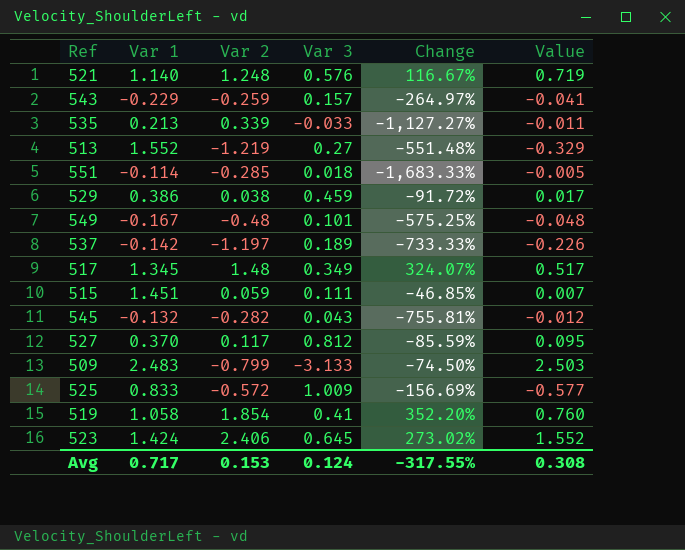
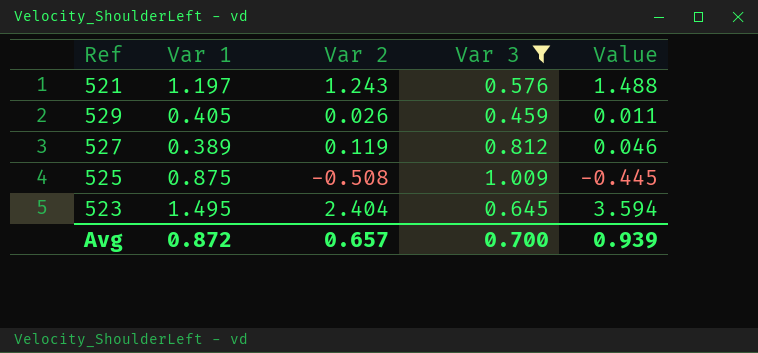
filter: none -> Var 3 >= 0.459
column Change | formula: ([Var 2] - [Var 3]) / [Var 3] -> none
column Value | formula: [Var 2] * [Var 3] -> [Var 1] * [Var 2]
521 | Var 1: 1.140 -> 1.197
521 | Var 2: 1.248 -> 1.243
529 | Var 1: 0.386 -> 0.405
529 | Var 2: 0.038 -> 0.026
527 | Var 1: 0.370 -> 0.389
527 | Var 2: 0.117 -> 0.119
525 | Var 1: 0.833 -> 0.875
525 | Var 2: -0.572 -> -0.508
523 | Var 1: 1.424 -> 1.495
523 | Var 2: 2.406 -> 2.404
Avg | Var 1: 0.717 -> 0.872
Avg | Var 2: 0.153 -> 0.657
Avg | Var 3: 0.124 -> 0.700
Avg | Value: 0.308 -> 0.939

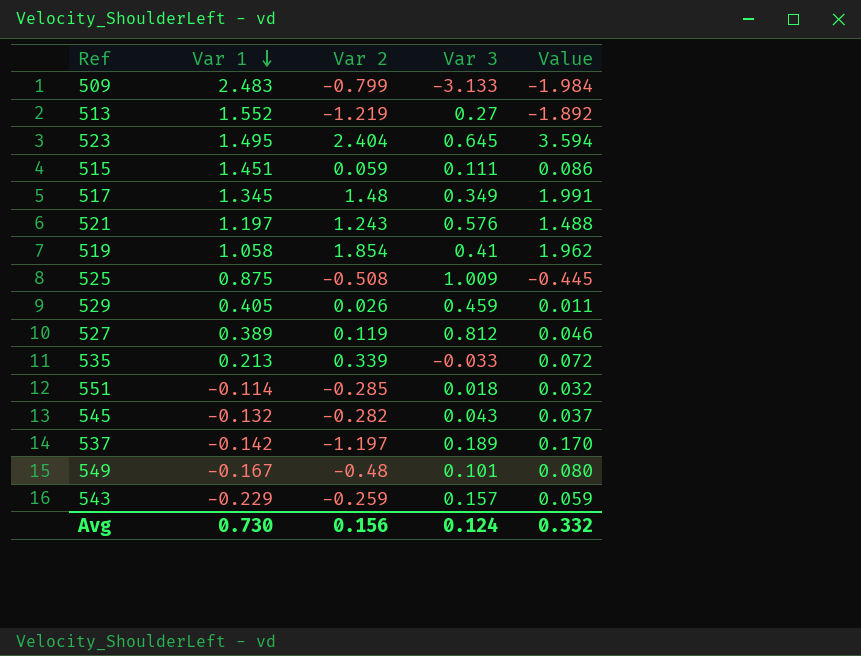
filter: Var 3 >= 0.459 -> none
row order: none -> Var 1 descending
Avg | Var 1: 0.872 -> 0.730
Avg | Var 2: 0.657 -> 0.156
Avg | Var 3: 0.700 -> 0.124
Avg | Value: 0.939 -> 0.332

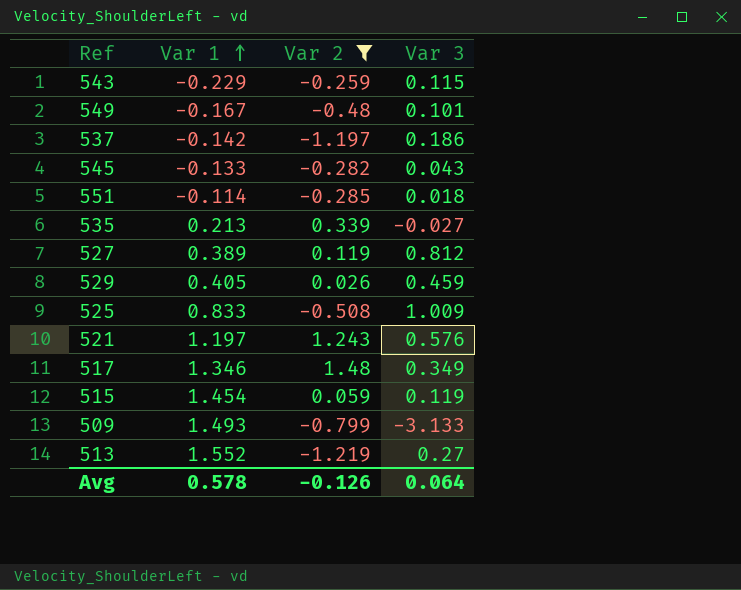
filter: none -> Var 2 <= 1.48
row order: Var 1 descending -> Var 1 ascending
column Value | formula: [Var 1] * [Var 2] -> none
543 | Var 3: 0.157 -> 0.115
537 | Var 3: 0.189 -> 0.186
545 | Var 1: -0.132 -> -0.133
535 | Var 3: -0.033 -> -0.027
525 | Var 1: 0.875 -> 0.833
517 | Var 1: 1.345 -> 1.346
515 | Var 1: 1.451 -> 1.454
515 | Var 3: 0.111 -> 0.119
509 | Var 1: 2.483 -> 1.493
Avg | Var 1: 0.730 -> 0.578
Avg | Var 2: 0.156 -> -0.126
Avg | Var 3: 0.124 -> 0.064

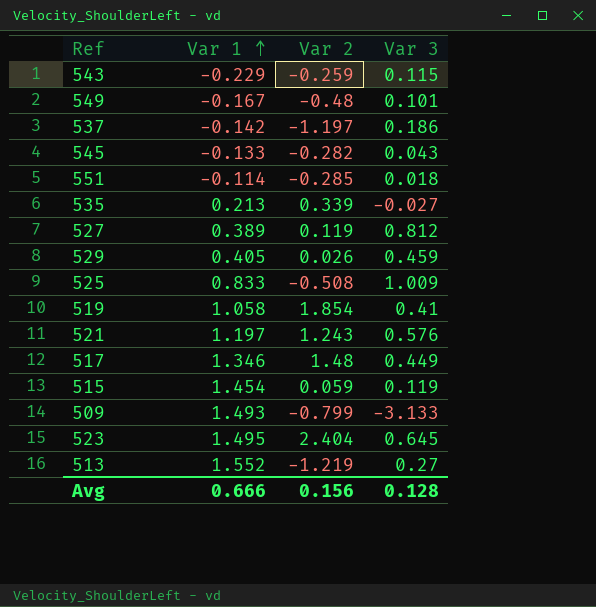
filter: Var 2 <= 1.48 -> none
517 | Var 3: 0.349 -> 0.449
Avg | Var 1: 0.578 -> 0.666
Avg | Var 2: -0.126 -> 0.156
Avg | Var 3: 0.064 -> 0.128

